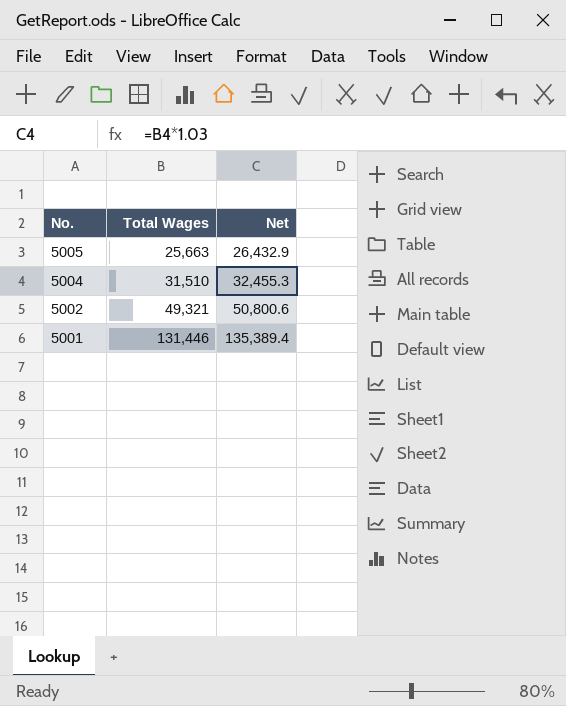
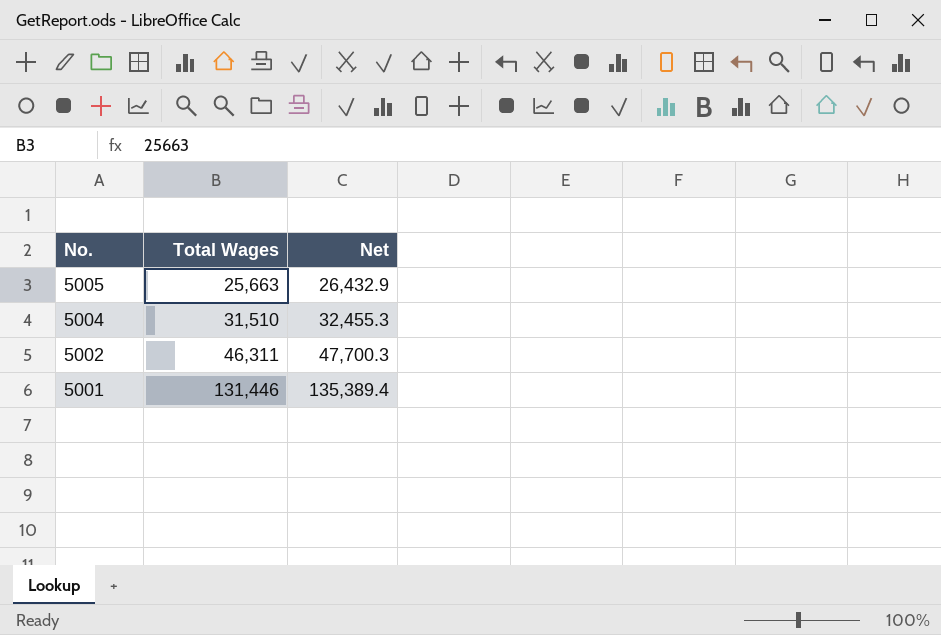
5002 | Total Wages: 49,321 -> 46,311
5002 | Net: 50,800.6 -> 47,700.3

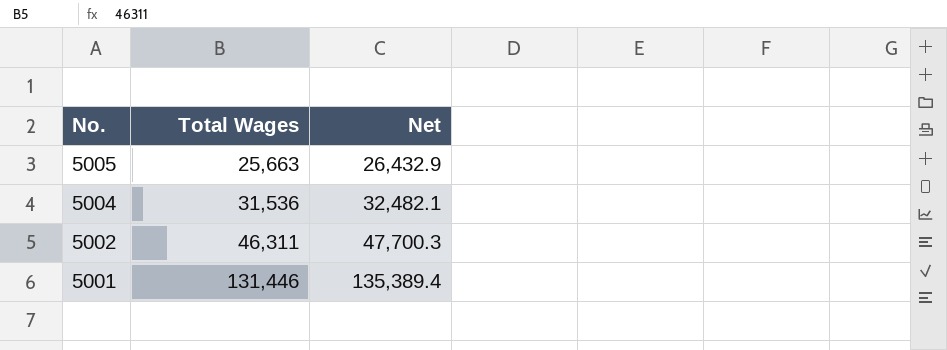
5004 | Total Wages: 31,510 -> 31,536
5004 | Net: 32,455.3 -> 32,482.1

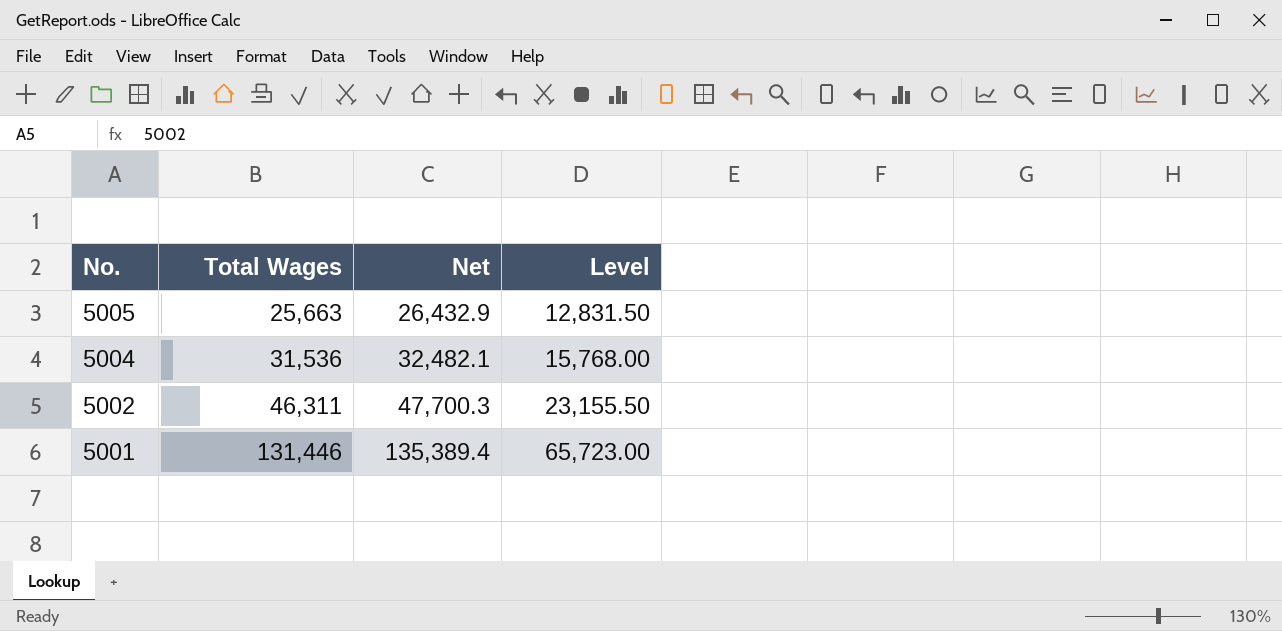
column Level | formula: none -> [Total Wages] * 0.5

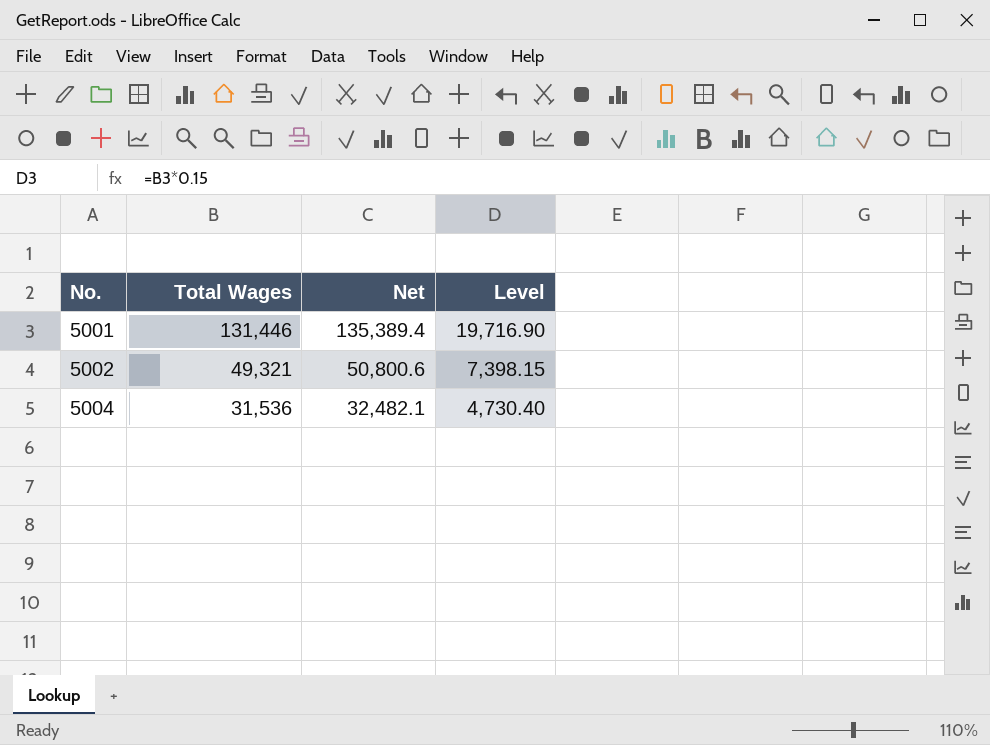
row order: No. descending -> No. ascending
column Level | formula: [Total Wages] * 0.5 -> [Total Wages] * 0.15
row 5005: 25,663 | 26,432.9 | 12,831.50 -> none
5002 | Total Wages: 46,311 -> 49,321
5002 | Net: 47,700.3 -> 50,800.6

